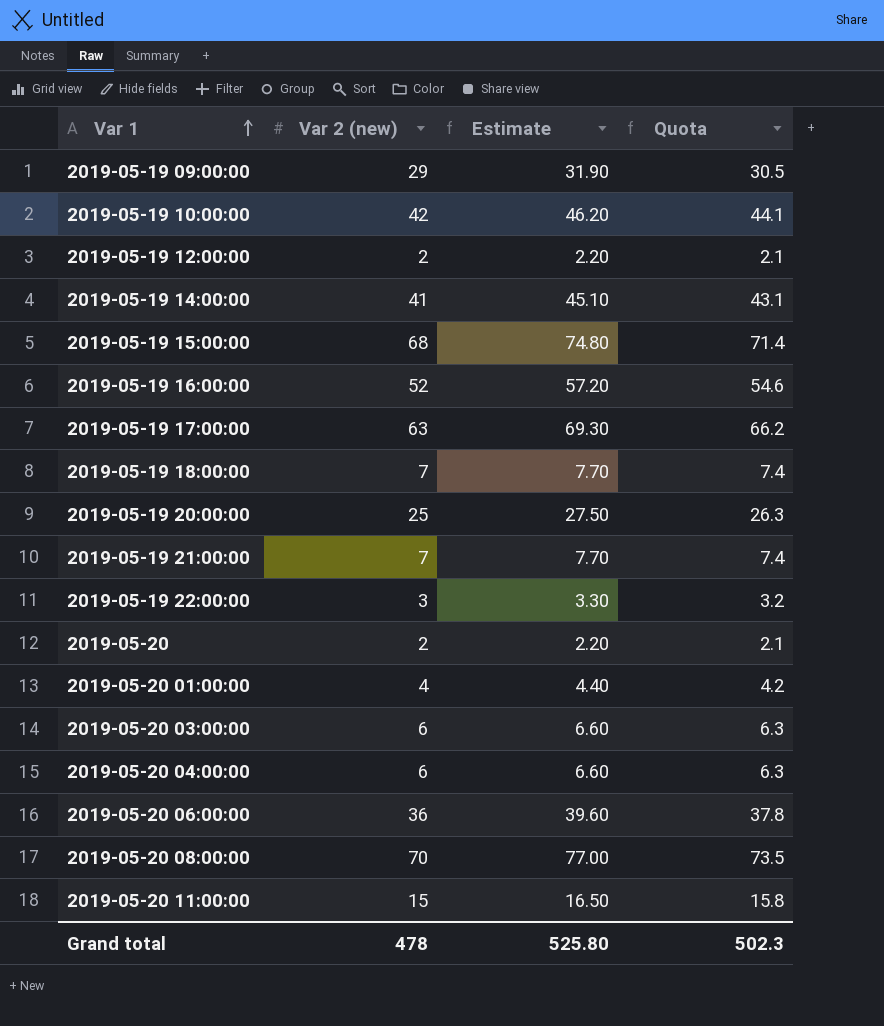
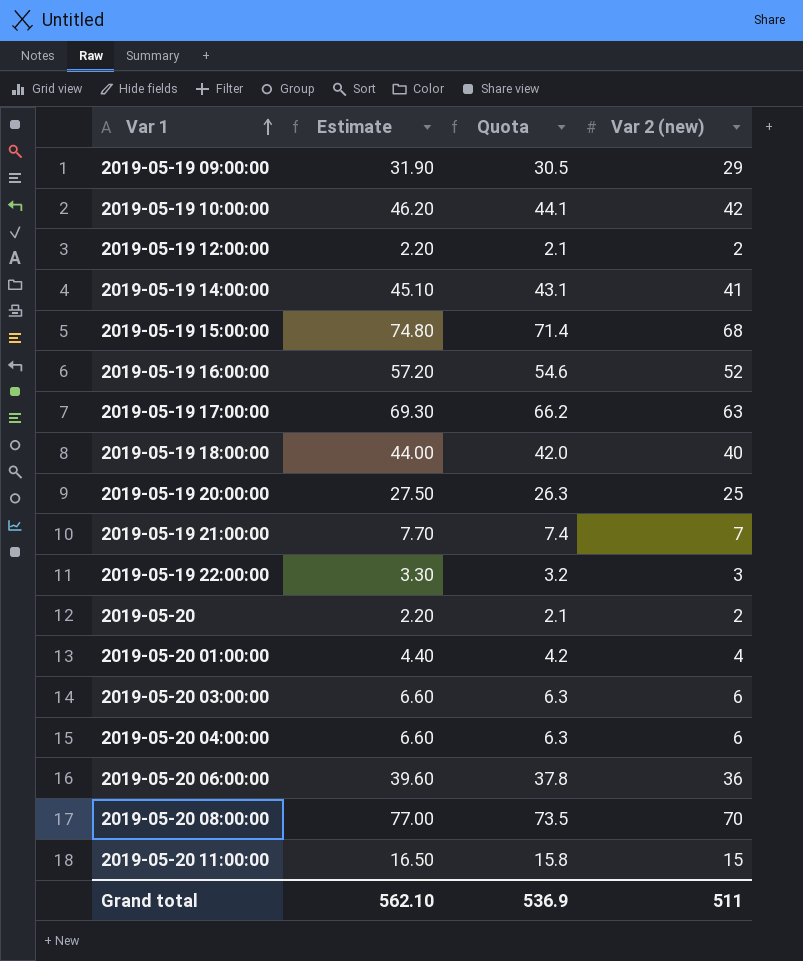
column Var 2 (new) | position: 2 -> 4
2019-05-19 18:00:00 | Estimate: 7.70 -> 44.00
2019-05-19 18:00:00 | Quota: 7.4 -> 42.0
2019-05-19 18:00:00 | Var 2 (new): 7 -> 40
Grand total | Estimate: 525.80 -> 562.10
Grand total | Quota: 502.3 -> 536.9
Grand total | Var 2 (new): 478 -> 511

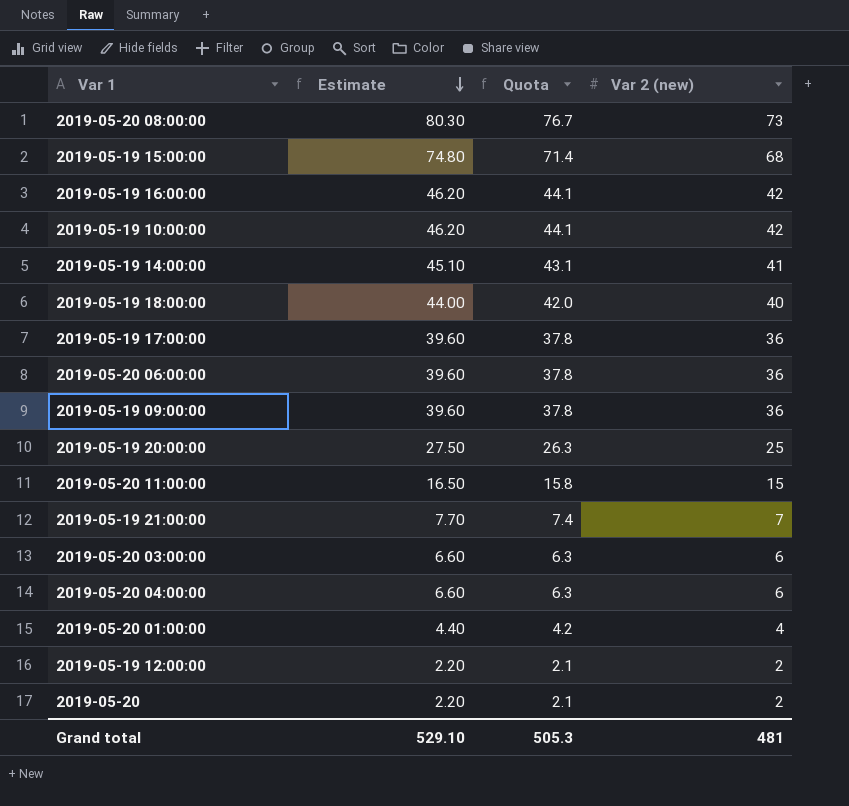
row order: Var 1 ascending -> Estimate descending
row 2019-05-19 22:00:00: 3.30 | 3.2 | 3 -> none
2019-05-20 08:00:00 | Estimate: 77.00 -> 80.30
2019-05-20 08:00:00 | Quota: 73.5 -> 76.7
2019-05-20 08:00:00 | Var 2 (new): 70 -> 73
2019-05-19 16:00:00 | Estimate: 57.20 -> 46.20
2019-05-19 16:00:00 | Quota: 54.6 -> 44.1
2019-05-19 16:00:00 | Var 2 (new): 52 -> 42
2019-05-19 17:00:00 | Estimate: 69.30 -> 39.60
2019-05-19 17:00:00 | Quota: 66.2 -> 37.8
2019-05-19 17:00:00 | Var 2 (new): 63 -> 36
2019-05-19 09:00:00 | Estimate: 31.90 -> 39.60
2019-05-19 09:00:00 | Quota: 30.5 -> 37.8
2019-05-19 09:00:00 | Var 2 (new): 29 -> 36
Grand total | Estimate: 562.10 -> 529.10
Grand total | Quota: 536.9 -> 505.3
Grand total | Var 2 (new): 511 -> 481

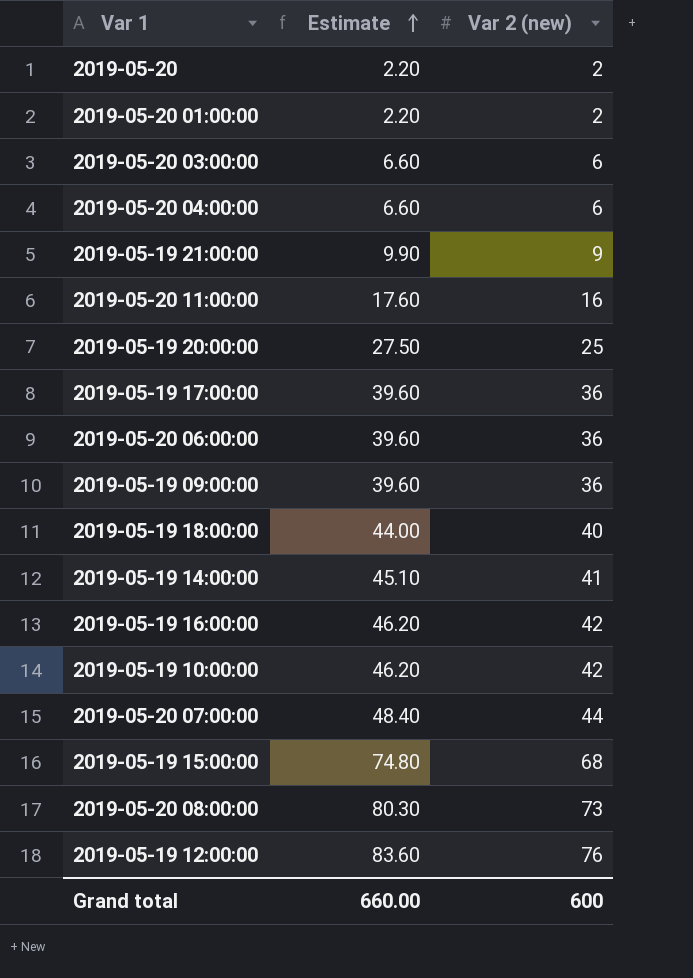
row order: Estimate descending -> Estimate ascending
column Quota | formula: [Var 2 (new)] * 1.05 -> none
2019-05-20 01:00:00 | Estimate: 4.40 -> 2.20
2019-05-20 01:00:00 | Var 2 (new): 4 -> 2
2019-05-19 21:00:00 | Estimate: 7.70 -> 9.90
2019-05-19 21:00:00 | Var 2 (new): 7 -> 9
2019-05-20 11:00:00 | Estimate: 16.50 -> 17.60
2019-05-20 11:00:00 | Var 2 (new): 15 -> 16
row 2019-05-20 07:00:00: none -> 48.40 | 44
2019-05-19 12:00:00 | Estimate: 2.20 -> 83.60
2019-05-19 12:00:00 | Var 2 (new): 2 -> 76
Grand total | Estimate: 529.10 -> 660.00
Grand total | Var 2 (new): 481 -> 600

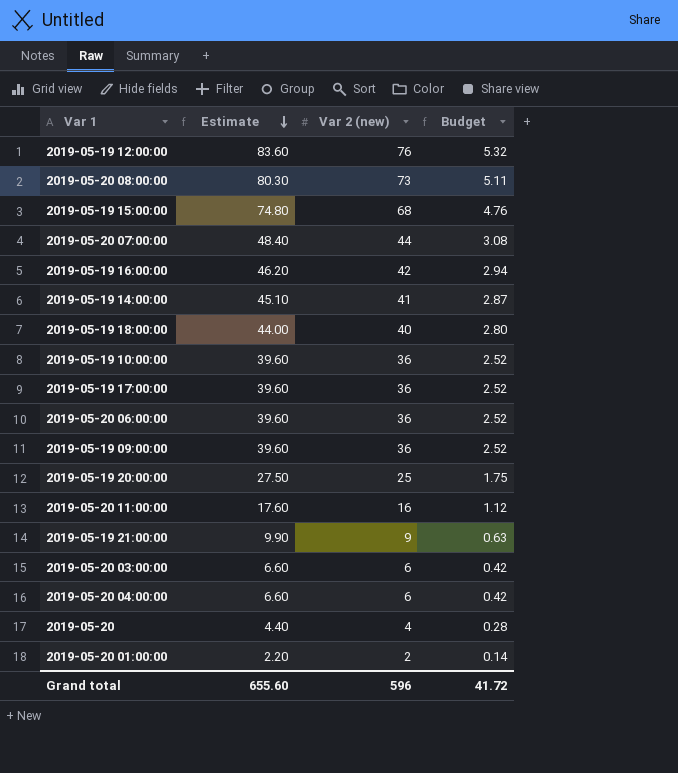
row order: Estimate ascending -> Estimate descending
column Budget | formula: none -> [Var 2 (new)] * 0.07
2019-05-19 10:00:00 | Estimate: 46.20 -> 39.60
2019-05-19 10:00:00 | Var 2 (new): 42 -> 36
2019-05-20 | Estimate: 2.20 -> 4.40
2019-05-20 | Var 2 (new): 2 -> 4
Grand total | Estimate: 660.00 -> 655.60
Grand total | Var 2 (new): 600 -> 596

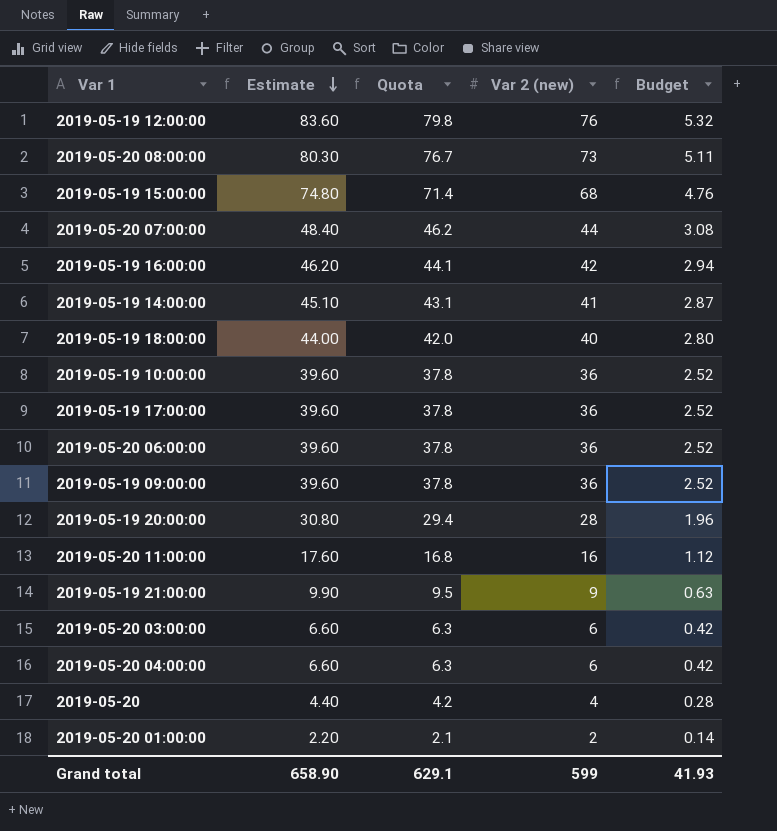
column Quota | formula: none -> [Var 2 (new)] * 1.05
2019-05-19 20:00:00 | Estimate: 27.50 -> 30.80
2019-05-19 20:00:00 | Var 2 (new): 25 -> 28
2019-05-19 20:00:00 | Budget: 1.75 -> 1.96
Grand total | Estimate: 655.60 -> 658.90
Grand total | Var 2 (new): 596 -> 599
Grand total | Budget: 41.72 -> 41.93

